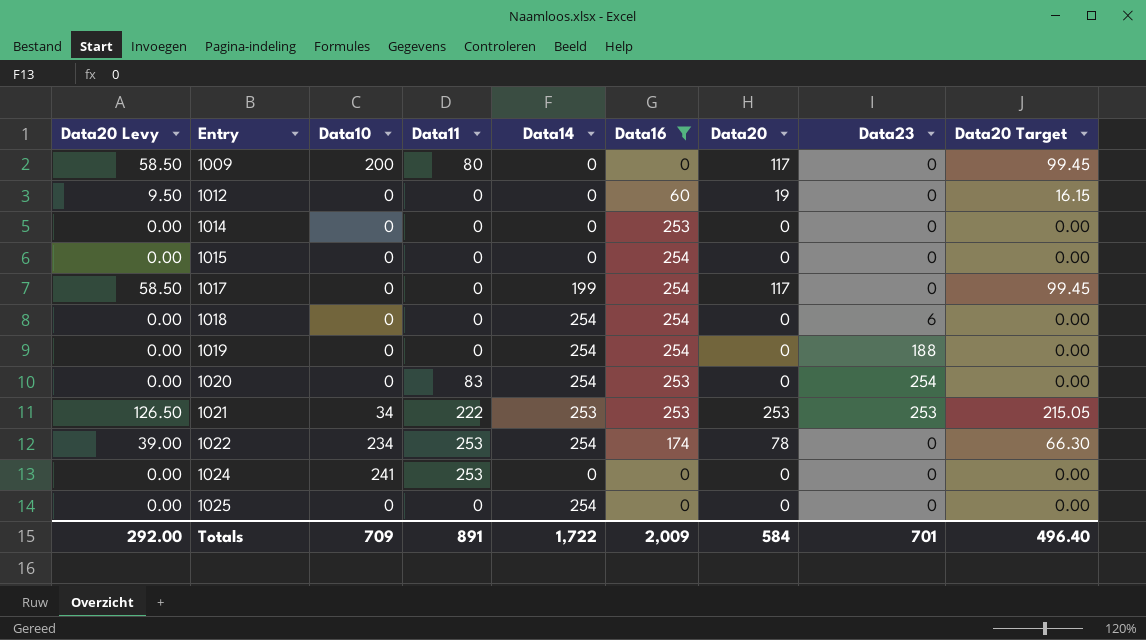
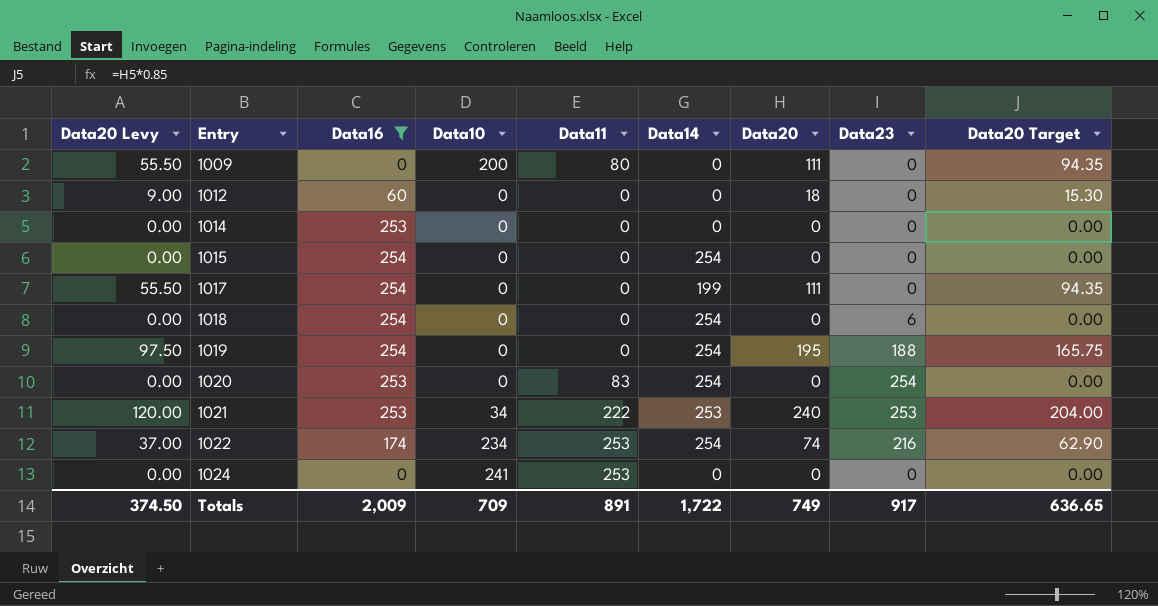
column Data16 | position: 6 -> 3
row 1025: 0.00 | 0 | 0 | 254 | 0 | 0 | 0 | 0.00 -> none
1009 | Data20 Levy: 58.50 -> 55.50
1009 | Data20: 117 -> 111
1009 | Data20 Target: 99.45 -> 94.35
1012 | Data20 Levy: 9.50 -> 9.00
1012 | Data20: 19 -> 18
1012 | Data20 Target: 16.15 -> 15.30
1015 | Data14: 0 -> 254
1017 | Data20 Levy: 58.50 -> 55.50
1017 | Data20: 117 -> 111
1017 | Data20 Target: 99.45 -> 94.35
1019 | Data20 Levy: 0.00 -> 97.50
1019 | Data20: 0 -> 195
1019 | Data20 Target: 0.00 -> 165.75
1021 | Data20 Levy: 126.50 -> 120.00
1021 | Data20: 253 -> 240
1021 | Data20 Target: 215.05 -> 204.00
1022 | Data20 Levy: 39.00 -> 37.00
1022 | Data20: 78 -> 74
1022 | Data23: 0 -> 216
1022 | Data20 Target: 66.30 -> 62.90
Totals | Data20 Levy: 292.00 -> 374.50
Totals | Data20: 584 -> 749
Totals | Data23: 701 -> 917
Totals | Data20 Target: 496.40 -> 636.65

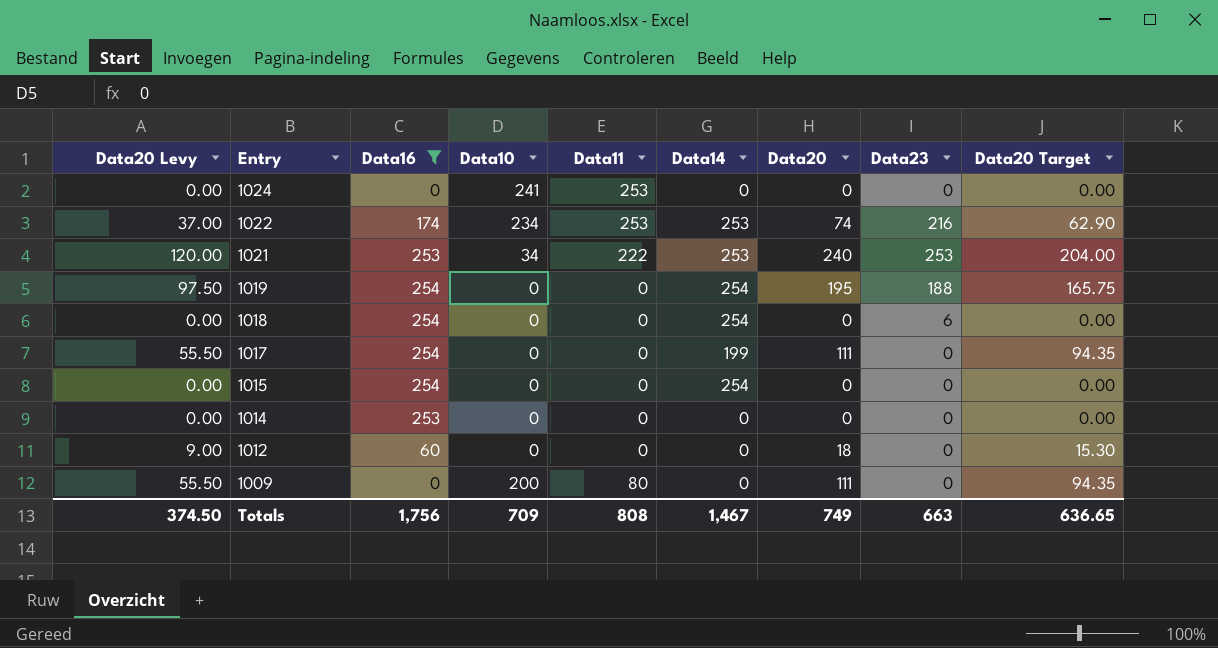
row order: Entry ascending -> Entry descending
row 1020: 0.00 | 253 | 0 | 83 | 254 | 0 | 254 | 0.00 -> none
1022 | Data14: 254 -> 253
Totals | Data16: 2,009 -> 1,756
Totals | Data11: 891 -> 808
Totals | Data14: 1,722 -> 1,467
Totals | Data23: 917 -> 663

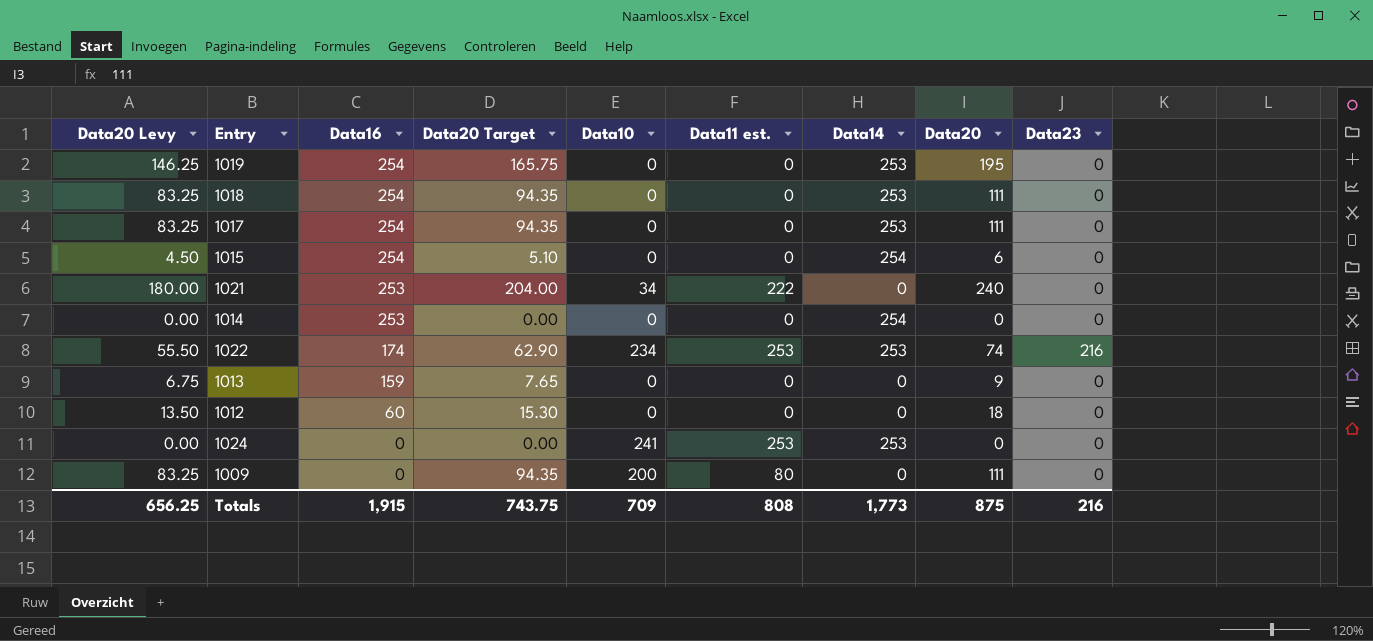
filter: Data16 != 159 -> none
row order: Entry descending -> Data16 descending
column Data20 Levy | formula: [Data20] * 0.5 -> [Data20] * 0.75
column Data20 Target | position: 9 -> 4
column name: Data11 -> Data11 est.
1019 | Data14: 254 -> 253
1019 | Data23: 188 -> 0
1018 | Data20 Target: 0.00 -> 94.35
1018 | Data14: 254 -> 253
1018 | Data20: 0 -> 111
1018 | Data23: 6 -> 0
1017 | Data14: 199 -> 253
1015 | Data20 Target: 0.00 -> 5.10
1015 | Data20: 0 -> 6
1021 | Data14: 253 -> 0
1021 | Data23: 253 -> 0
1014 | Data14: 0 -> 254
1024 | Data14: 0 -> 253
Totals | Data20 Levy: 374.50 -> 656.25
Totals | Data16: 1,756 -> 1,915
Totals | Data20 Target: 636.65 -> 743.75
Totals | Data14: 1,467 -> 1,773
Totals | Data20: 749 -> 875
Totals | Data23: 663 -> 216

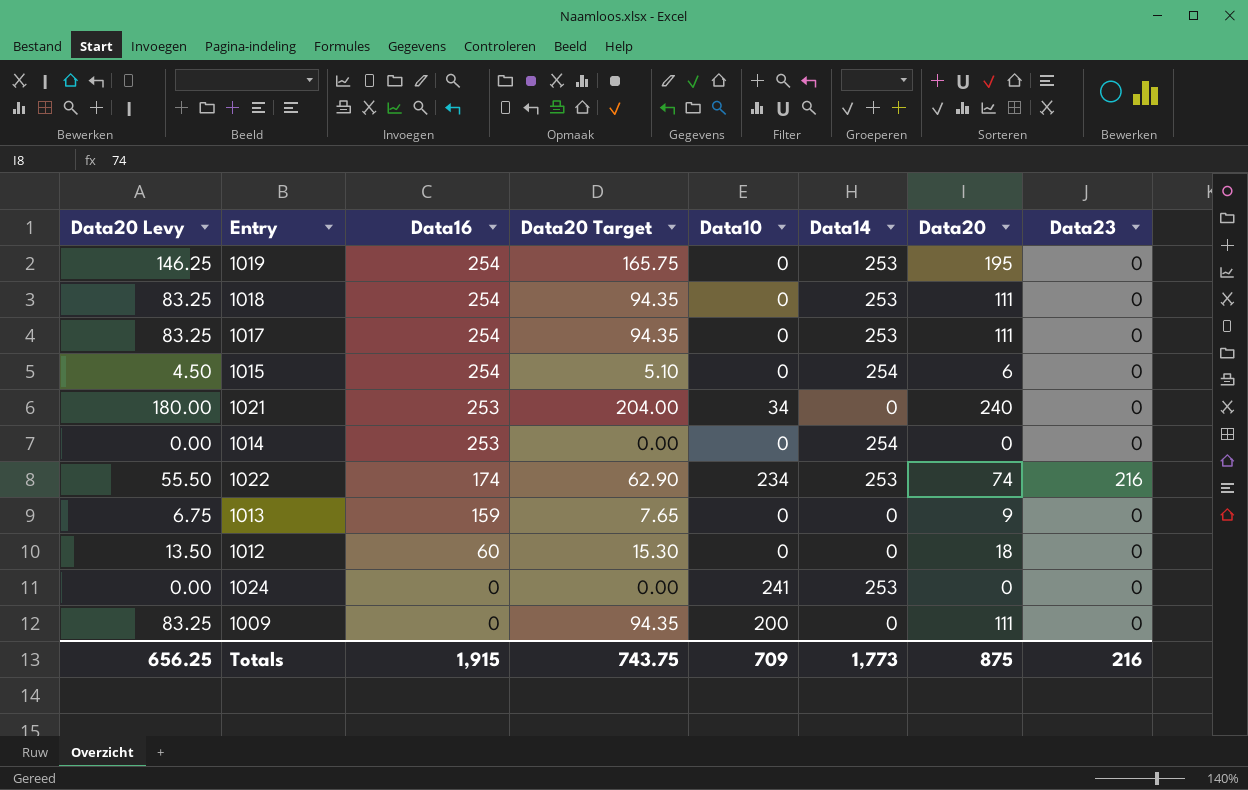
column Data11 est. | position: 6 -> none

